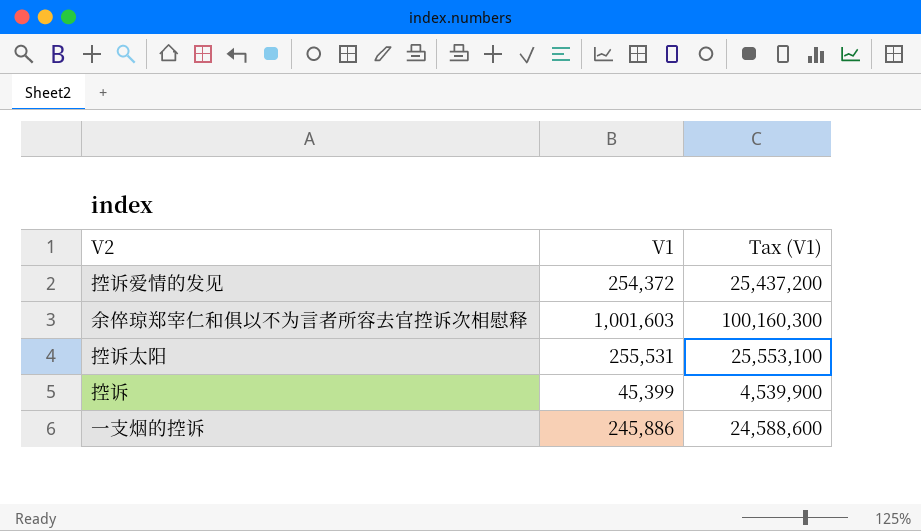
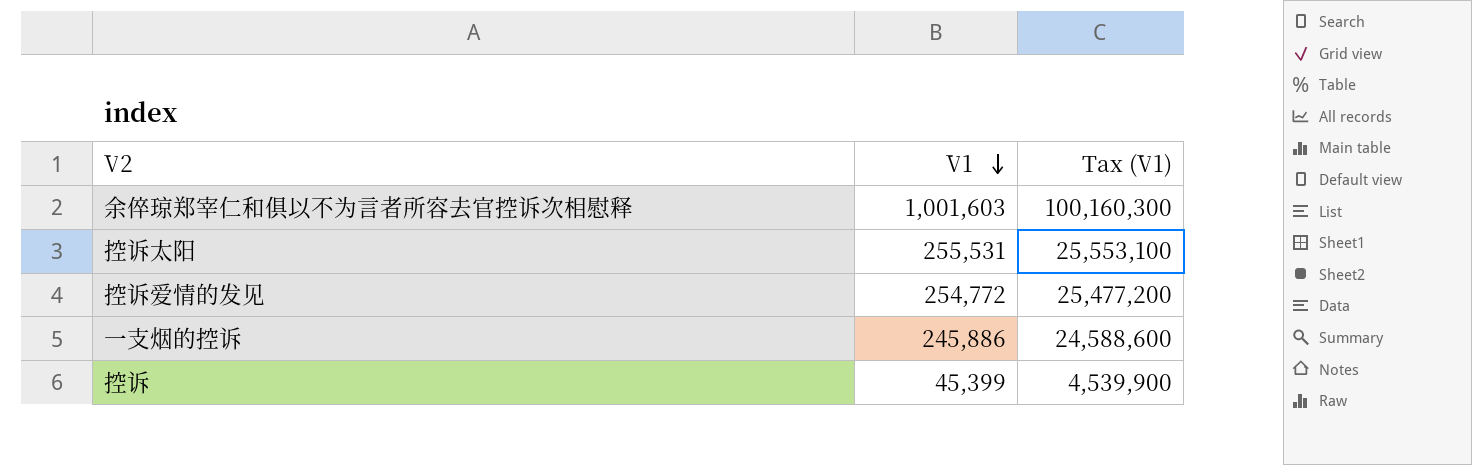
row order: none -> V1 descending
控诉爱情的发见 | V1: 254,372 -> 254,772
控诉爱情的发见 | Tax (V1): 25,437,200 -> 25,477,200

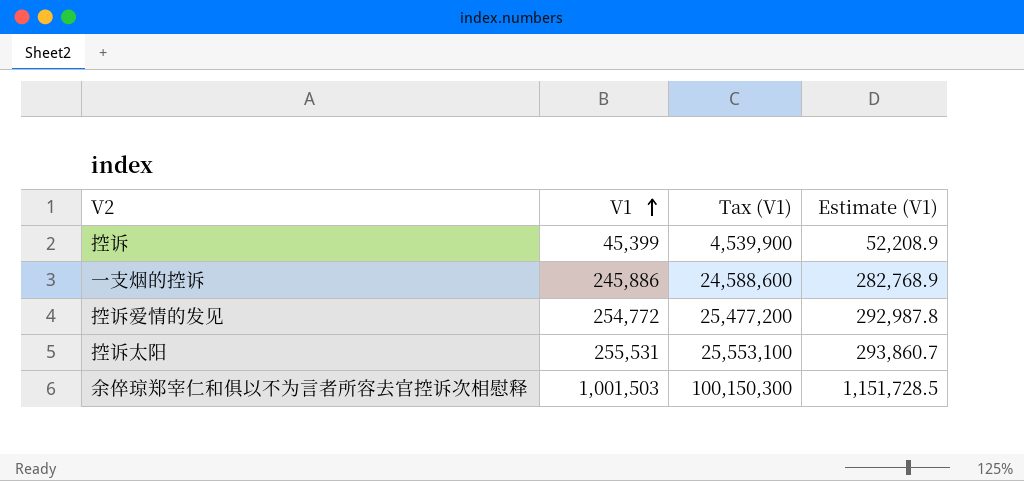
row order: V1 descending -> V1 ascending
column Estimate (V1) | formula: none -> [V1] * 1.15
余倅琼郑宰仁和俱以不为言者所容去官控诉次相慰释 | V1: 1,001,603 -> 1,001,503
余倅琼郑宰仁和俱以不为言者所容去官控诉次相慰释 | Tax (V1): 100,160,300 -> 100,150,300

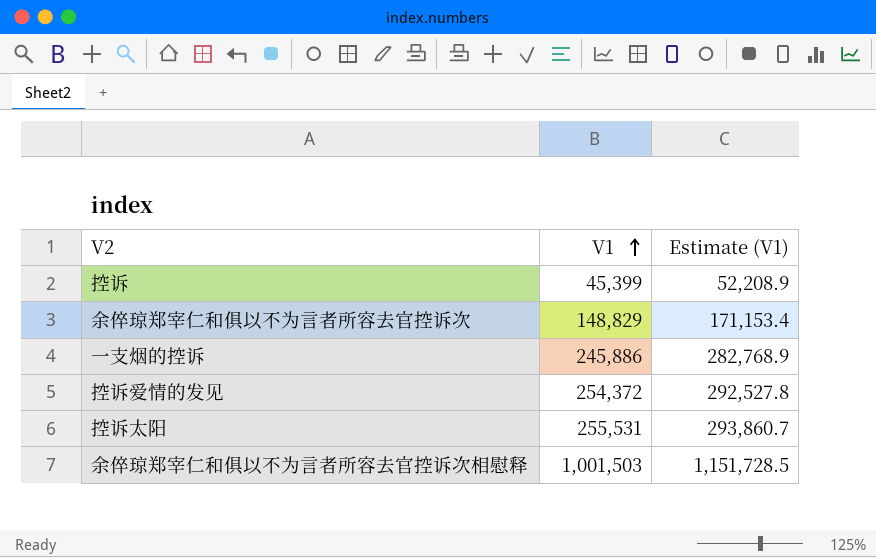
column Tax (V1) | formula: [V1] * 100 -> none
row 余倅琼郑宰仁和俱以不为言者所容去官控诉次: none -> 148,829 | 171,153.4
控诉爱情的发见 | V1: 254,772 -> 254,372
控诉爱情的发见 | Estimate (V1): 292,987.8 -> 292,527.8

